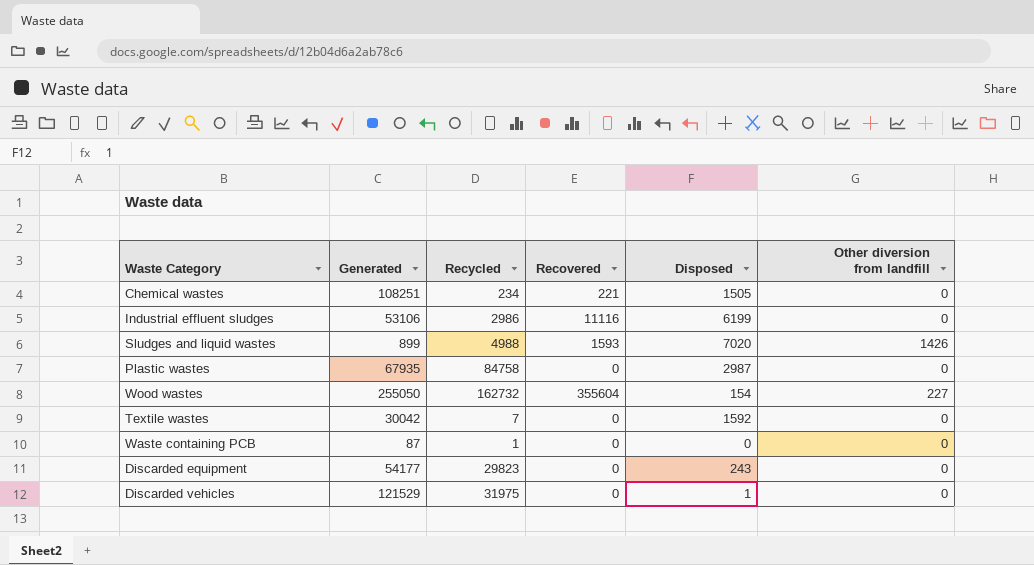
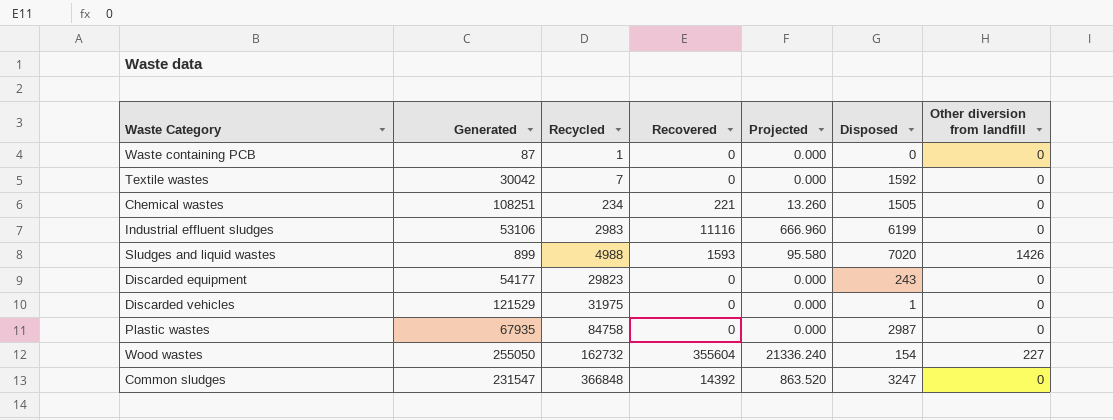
row order: none -> Recycled ascending
column Projected | formula: none -> [Recovered] * 0.06
Industrial effluent sludges | Recycled: 2986 -> 2983
row Common sludges: none -> 231547 | 366848 | 14392 | 863.520 | 3247 | 0

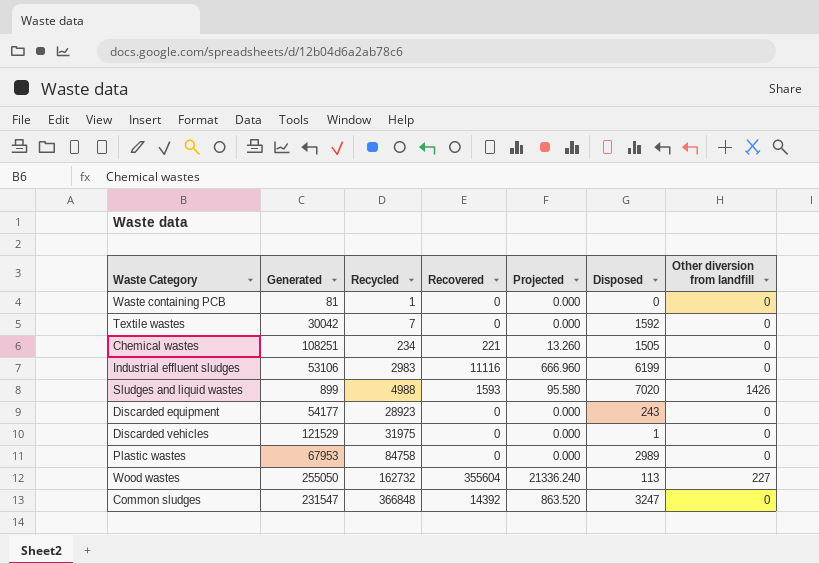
Waste containing PCB | Generated: 87 -> 81
Discarded equipment | Recycled: 29823 -> 28923
Plastic wastes | Generated: 67935 -> 67953
Plastic wastes | Disposed: 2987 -> 2989
Wood wastes | Disposed: 154 -> 113

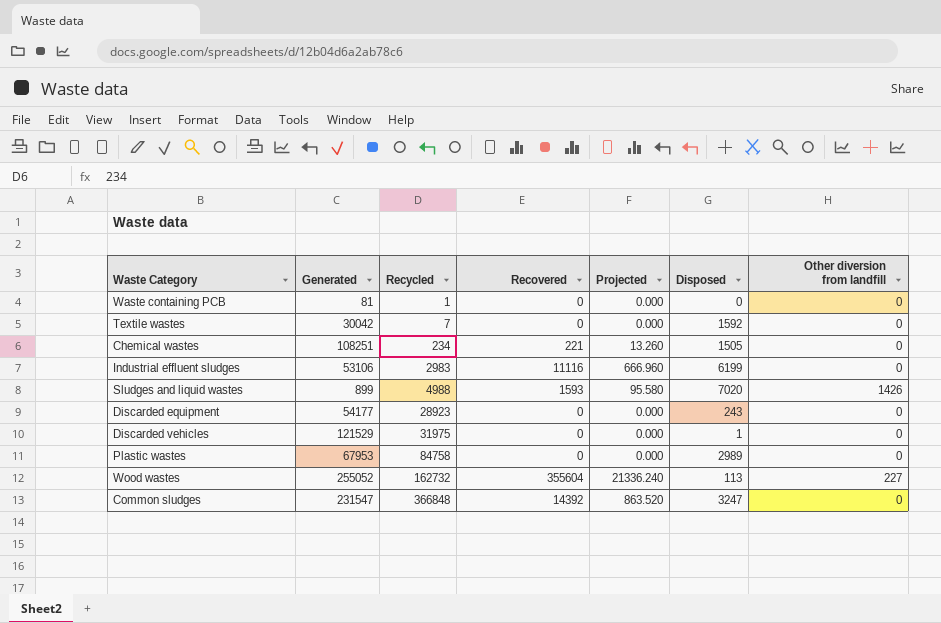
Wood wastes | Generated: 255050 -> 255052

